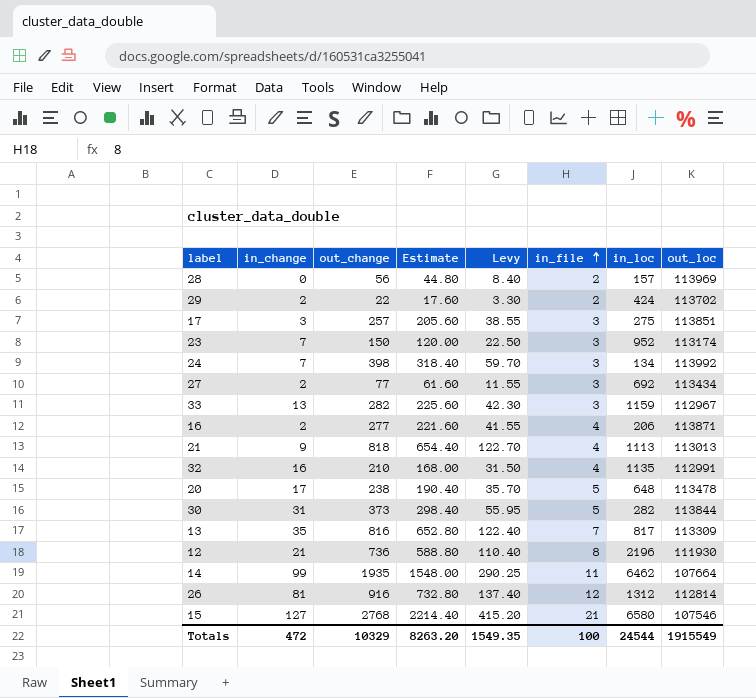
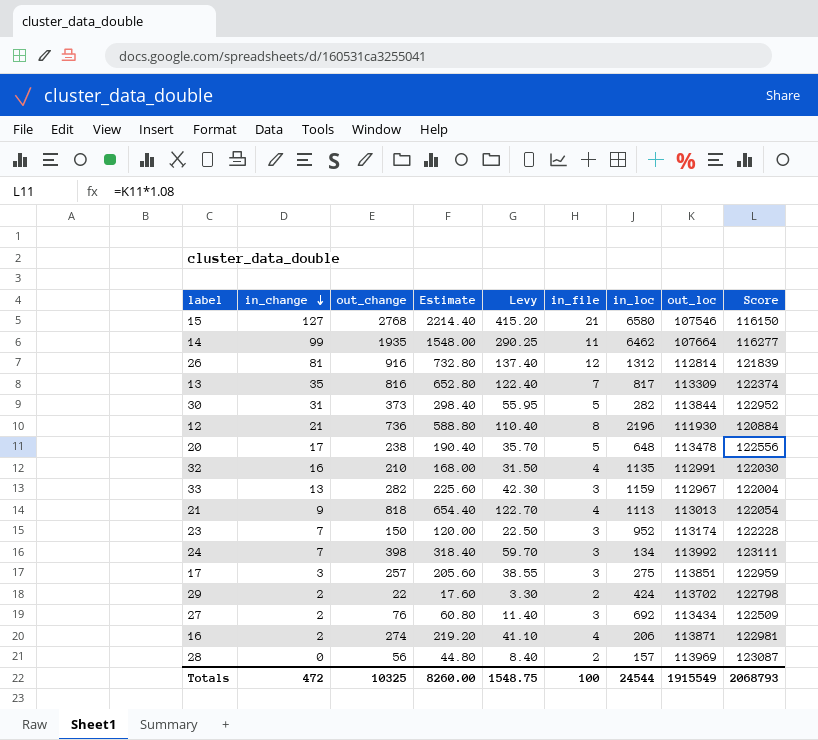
row order: in_file ascending -> in_change descending
column Score | formula: none -> [out_loc] * 1.08
27 | out_change: 77 -> 76
27 | Estimate: 61.60 -> 60.80
27 | Levy: 11.55 -> 11.40
16 | out_change: 277 -> 274
16 | Estimate: 221.60 -> 219.20
16 | Levy: 41.55 -> 41.10
Totals | out_change: 10329 -> 10325
Totals | Estimate: 8263.20 -> 8260.00
Totals | Levy: 1549.35 -> 1548.75

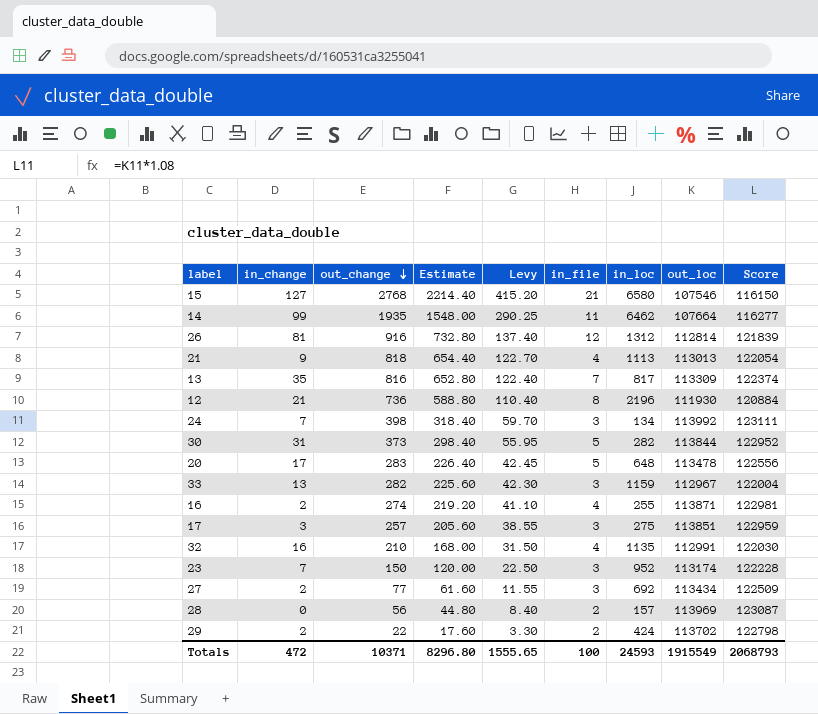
row order: in_change descending -> out_change descending
20 | out_change: 238 -> 283
20 | Estimate: 190.40 -> 226.40
20 | Levy: 35.70 -> 42.45
16 | in_loc: 206 -> 255
27 | out_change: 76 -> 77
27 | Estimate: 60.80 -> 61.60
27 | Levy: 11.40 -> 11.55
Totals | out_change: 10325 -> 10371
Totals | Estimate: 8260.00 -> 8296.80
Totals | Levy: 1548.75 -> 1555.65
Totals | in_loc: 24544 -> 24593

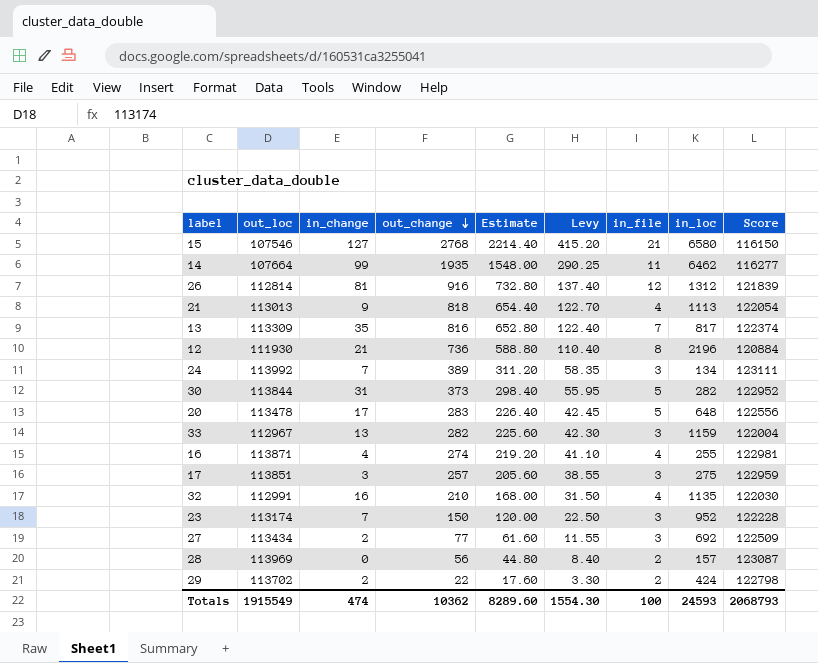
column out_loc | position: 8 -> 2
24 | out_change: 398 -> 389
24 | Estimate: 318.40 -> 311.20
24 | Levy: 59.70 -> 58.35
16 | in_change: 2 -> 4
Totals | in_change: 472 -> 474
Totals | out_change: 10371 -> 10362
Totals | Estimate: 8296.80 -> 8289.60
Totals | Levy: 1555.65 -> 1554.30

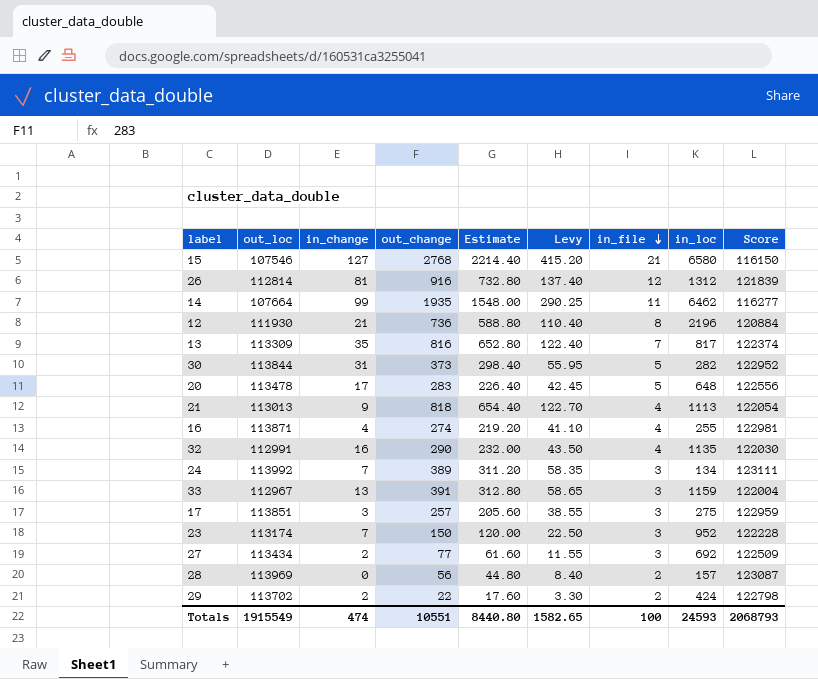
row order: out_change descending -> in_file descending
32 | out_change: 210 -> 290
32 | Estimate: 168.00 -> 232.00
32 | Levy: 31.50 -> 43.50
33 | out_change: 282 -> 391
33 | Estimate: 225.60 -> 312.80
33 | Levy: 42.30 -> 58.65
Totals | out_change: 10362 -> 10551
Totals | Estimate: 8289.60 -> 8440.80
Totals | Levy: 1554.30 -> 1582.65

